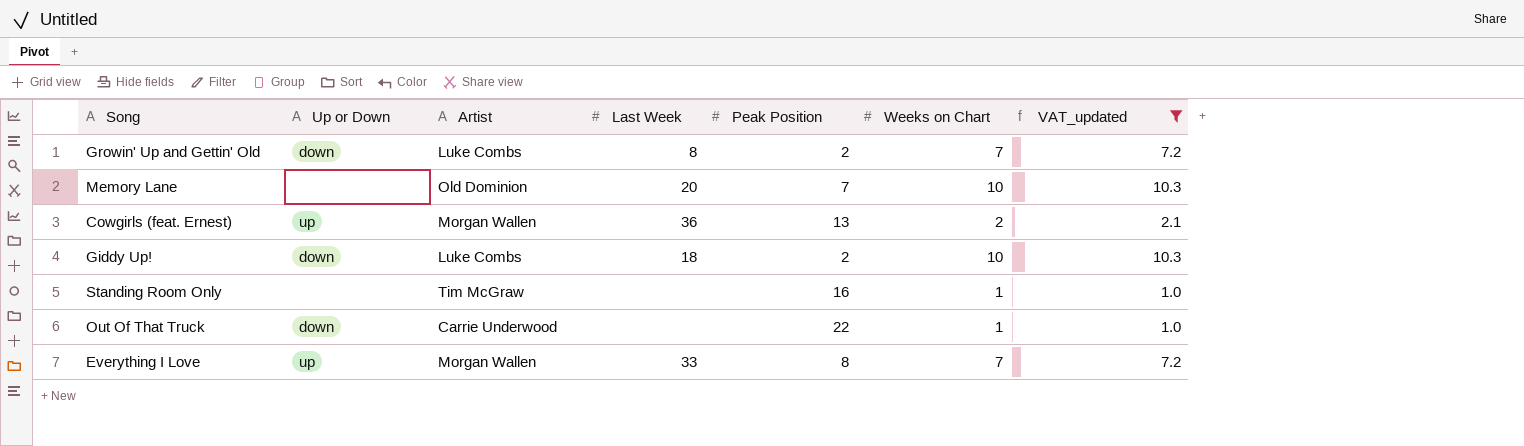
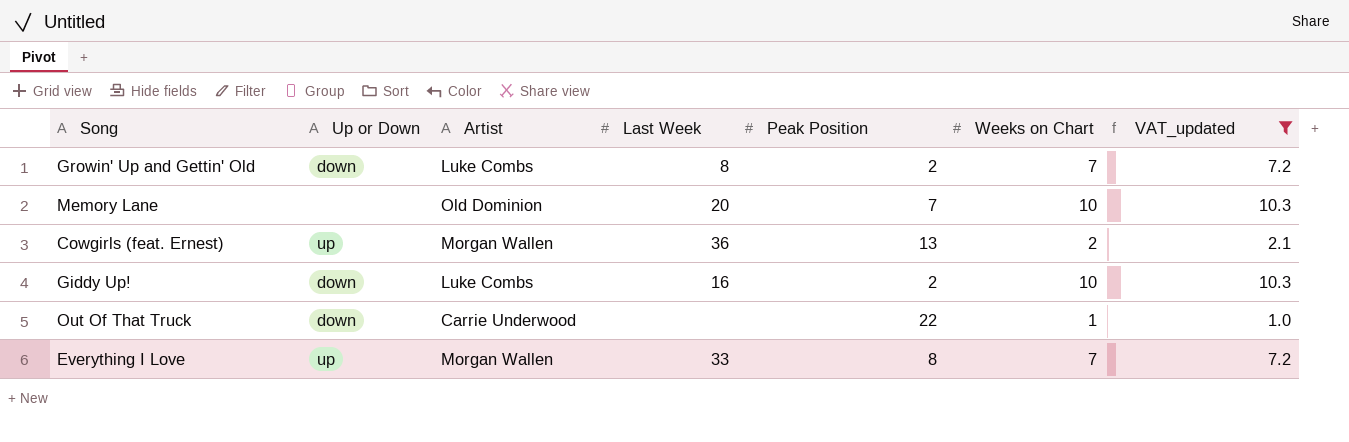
row Standing Room Only: none | Tim McGraw | none | 16 | 1 | 1.0 -> none
Giddy Up! | Last Week: 18 -> 16

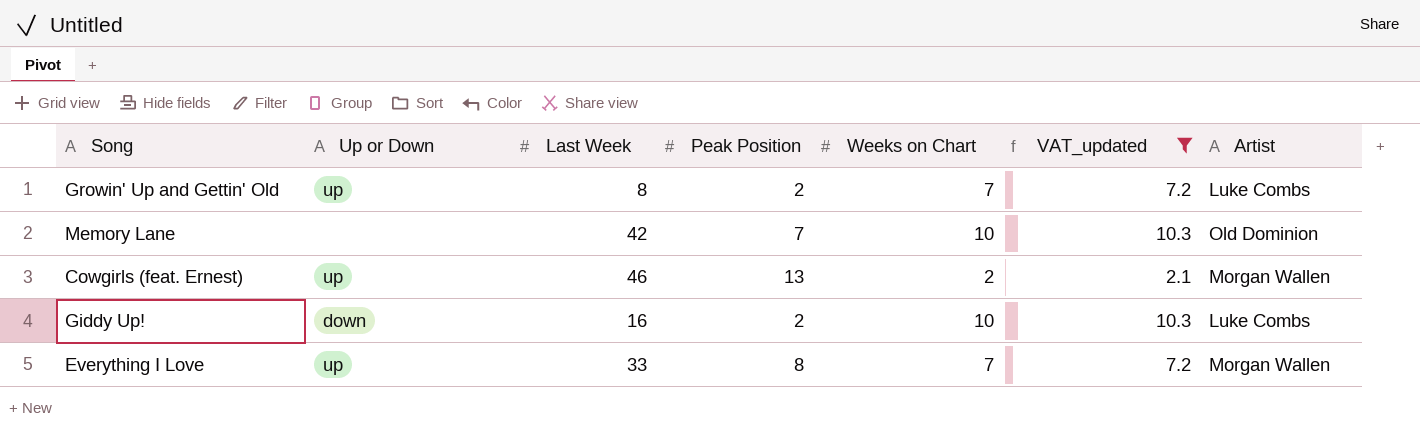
column Artist | position: 3 -> 7
row Out Of That Truck: down | Carrie Underwood | none | 22 | 1 | 1.0 -> none
Growin' Up and Gettin' Old | Up or Down: down -> up
Memory Lane | Last Week: 20 -> 42
Cowgirls (feat. Ernest) | Last Week: 36 -> 46

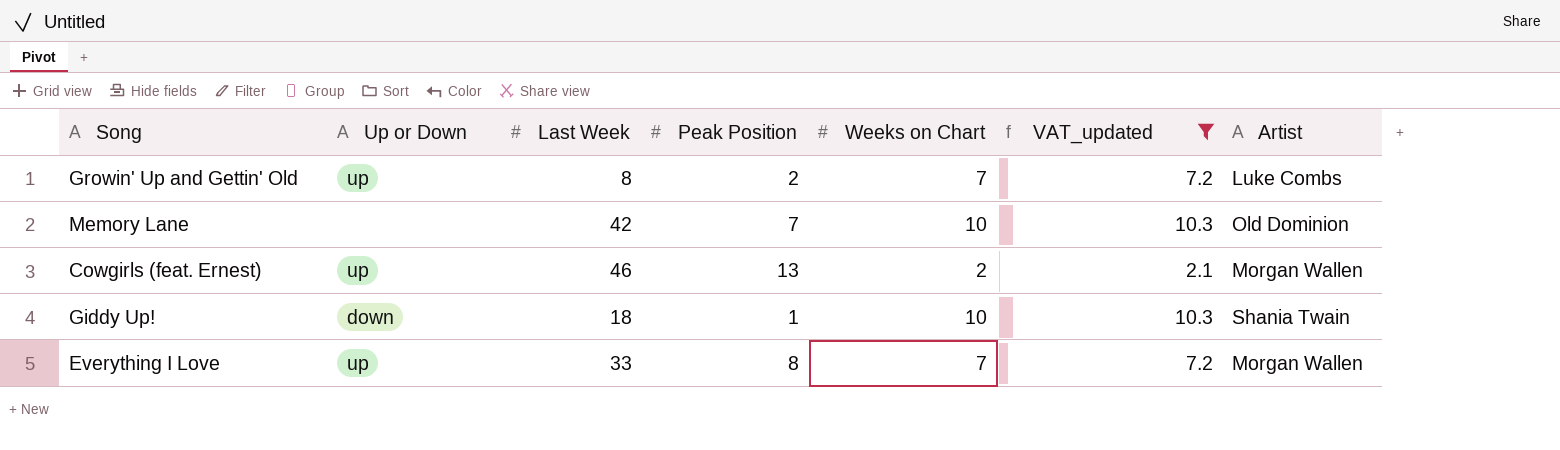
Giddy Up! | Last Week: 16 -> 18
Giddy Up! | Peak Position: 2 -> 1
Giddy Up! | Artist: Luke Combs -> Shania Twain

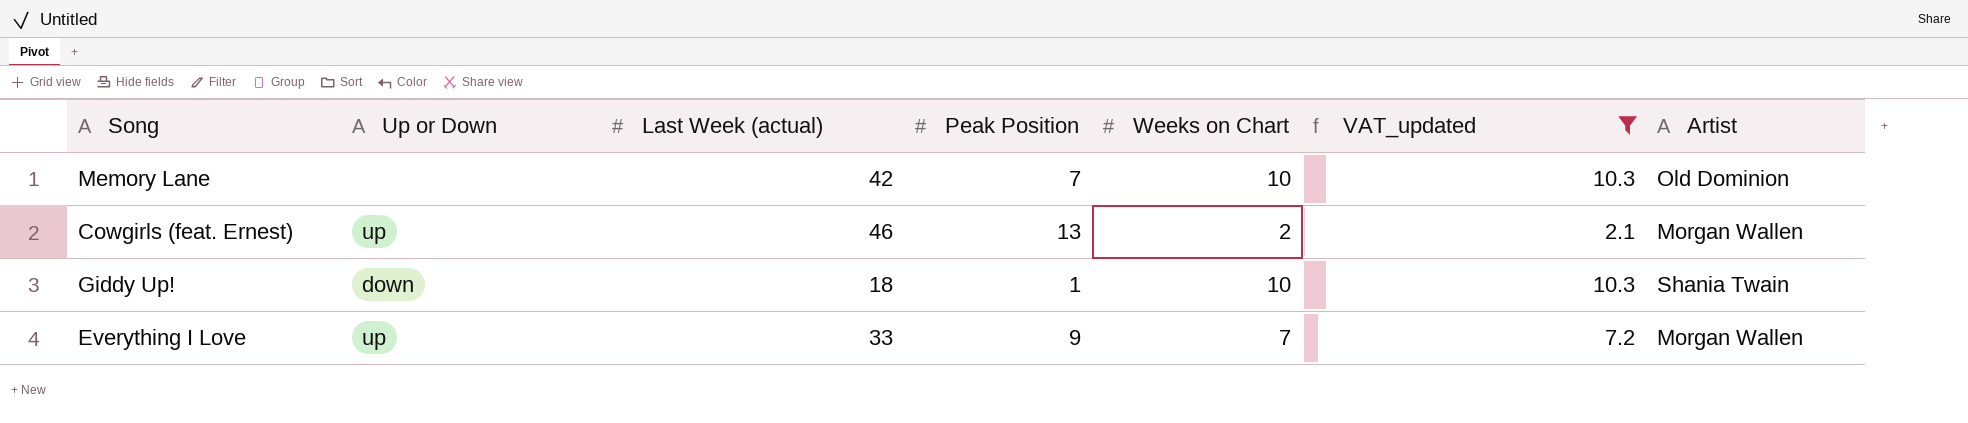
column name: Last Week -> Last Week (actual)
row Growin' Up and Gettin' Old: up | 8 | 2 | 7 | 7.2 | Luke Combs -> none
Everything I Love | Peak Position: 8 -> 9

